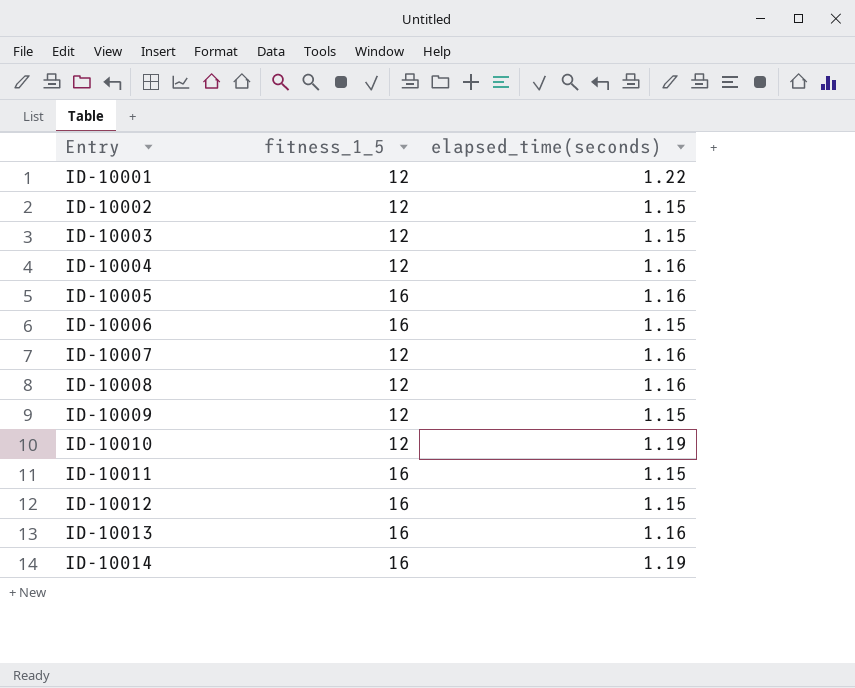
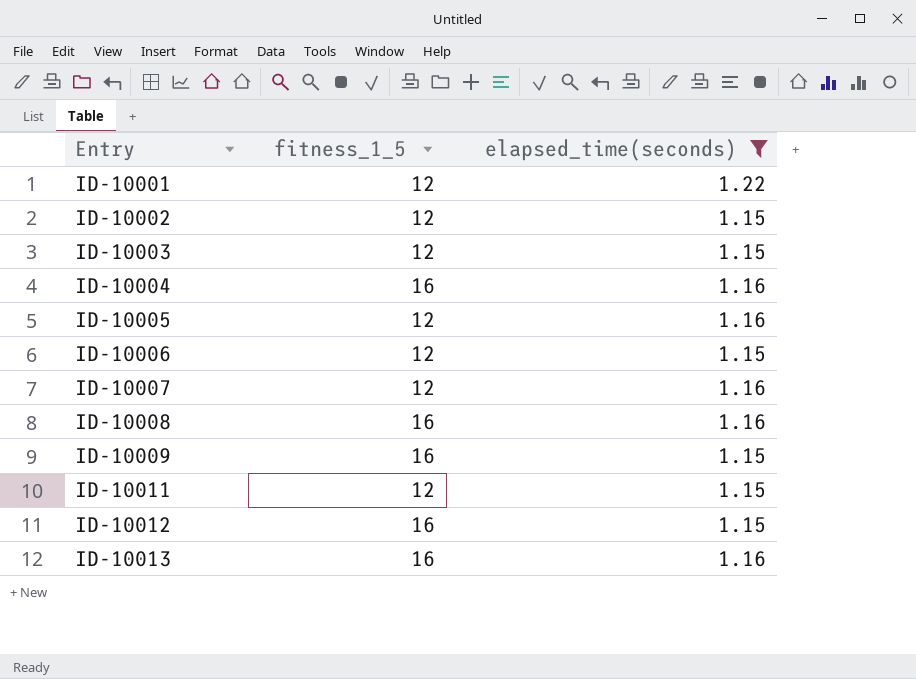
filter: none -> elapsed_time(seconds) != 1.19
ID-10004 | fitness_1_5: 12 -> 16
ID-10005 | fitness_1_5: 16 -> 12
ID-10006 | fitness_1_5: 16 -> 12
ID-10008 | fitness_1_5: 12 -> 16
ID-10009 | fitness_1_5: 12 -> 16
ID-10011 | fitness_1_5: 16 -> 12

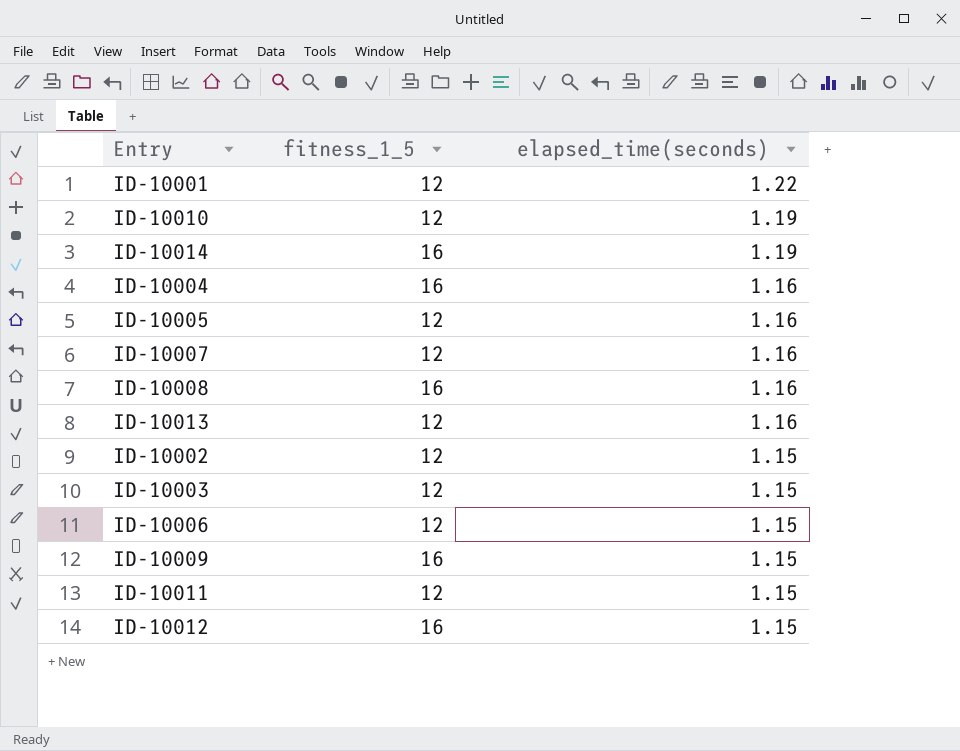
filter: elapsed_time(seconds) != 1.19 -> none
row order: Entry ascending -> elapsed_time(seconds) descending
ID-10013 | fitness_1_5: 16 -> 12

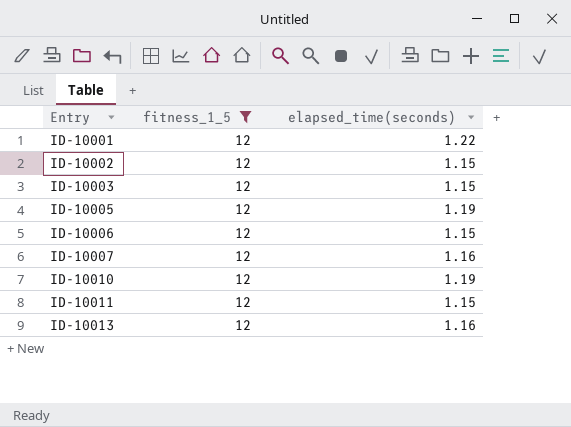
filter: none -> fitness_1_5 = 12
row order: elapsed_time(seconds) descending -> Entry ascending
ID-10005 | elapsed_time(seconds): 1.16 -> 1.19

